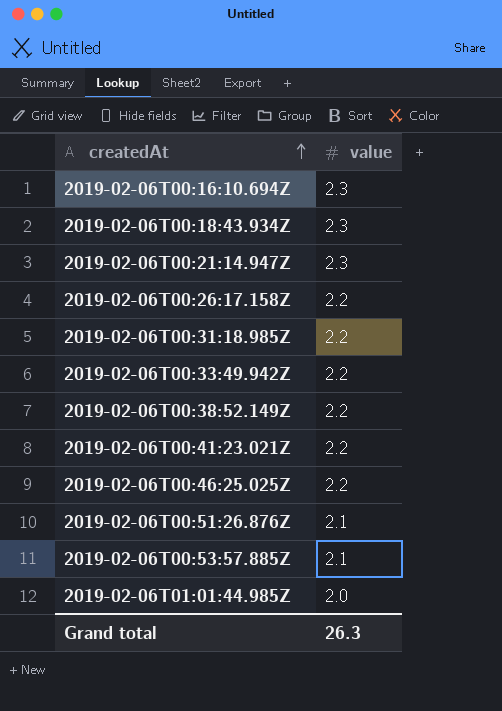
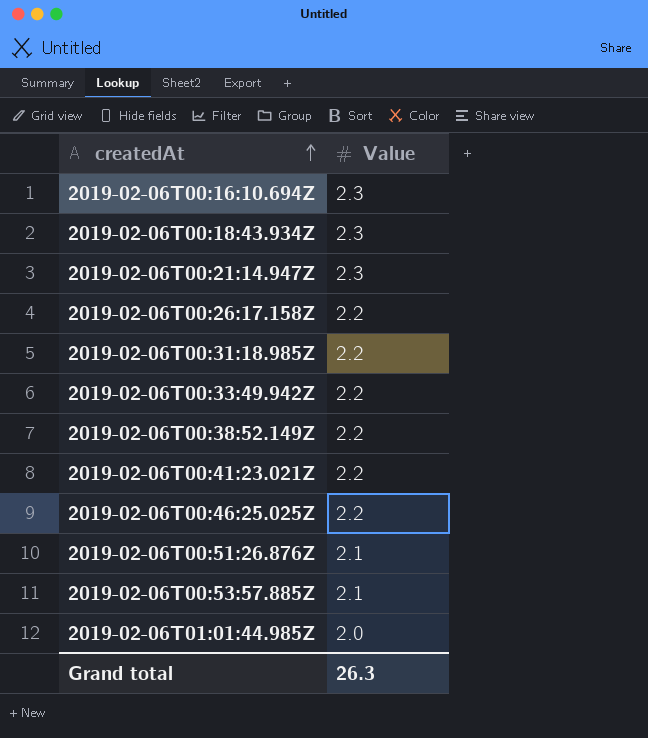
column name: value -> Value

